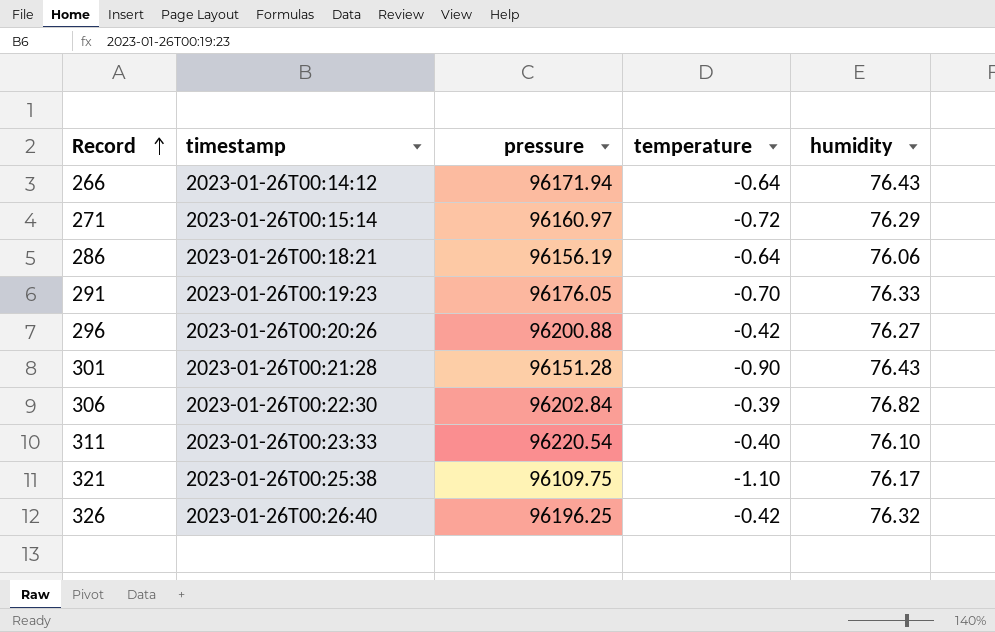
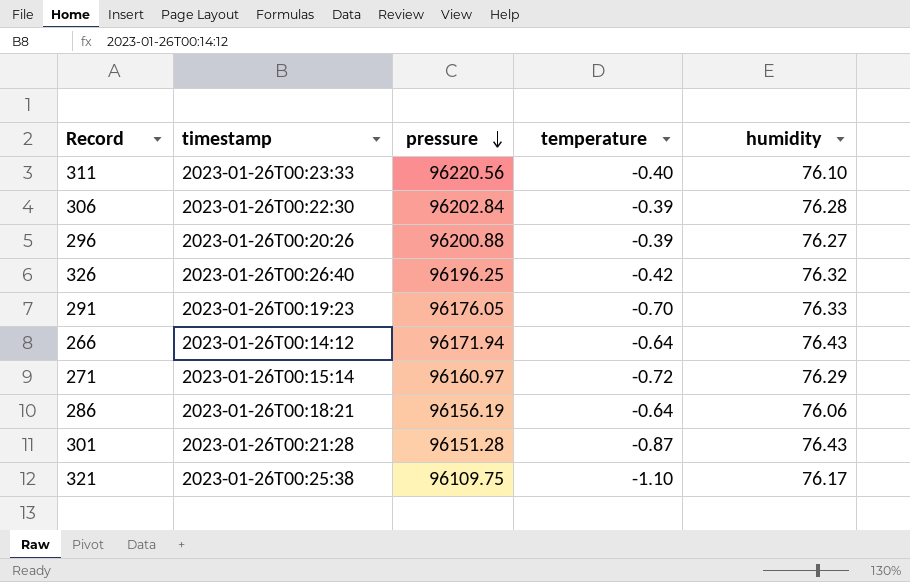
row order: Record ascending -> pressure descending
311 | pressure: 96220.54 -> 96220.56
306 | humidity: 76.82 -> 76.28
296 | temperature: -0.42 -> -0.39
301 | temperature: -0.90 -> -0.87

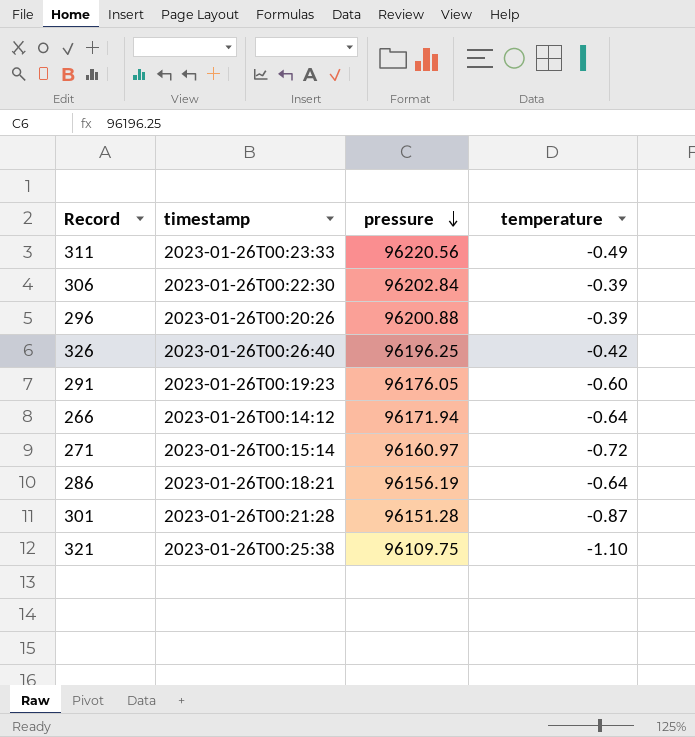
column humidity | position: 5 -> none
311 | temperature: -0.40 -> -0.49
291 | temperature: -0.70 -> -0.60

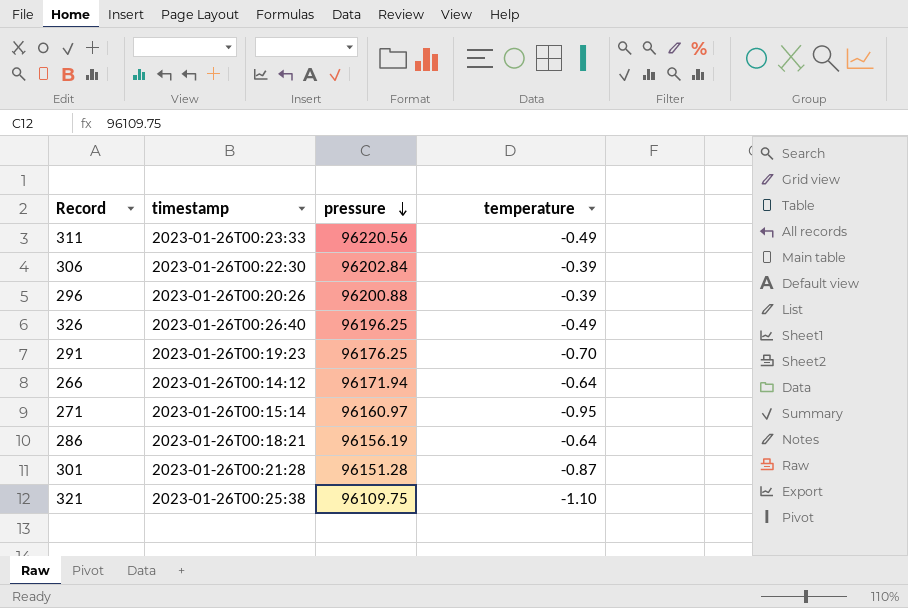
326 | temperature: -0.42 -> -0.49
291 | pressure: 96176.05 -> 96176.25
291 | temperature: -0.60 -> -0.70
271 | temperature: -0.72 -> -0.95

